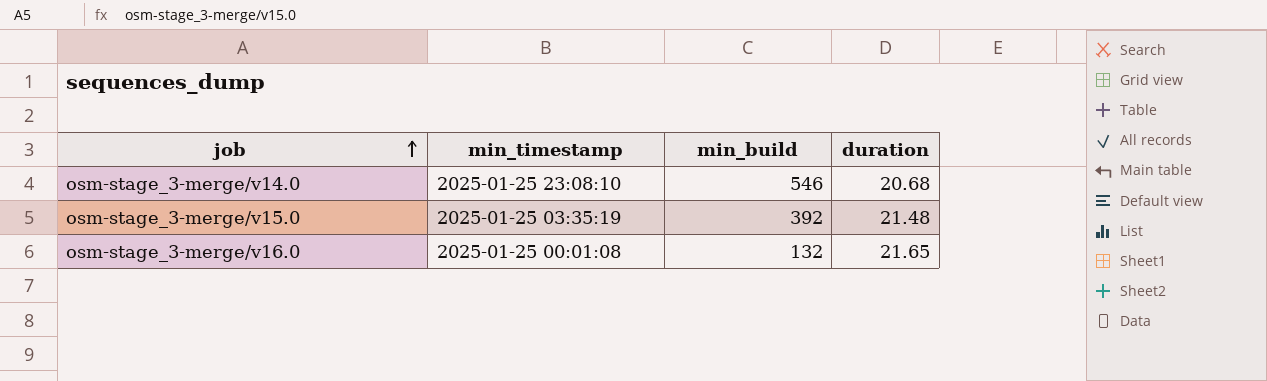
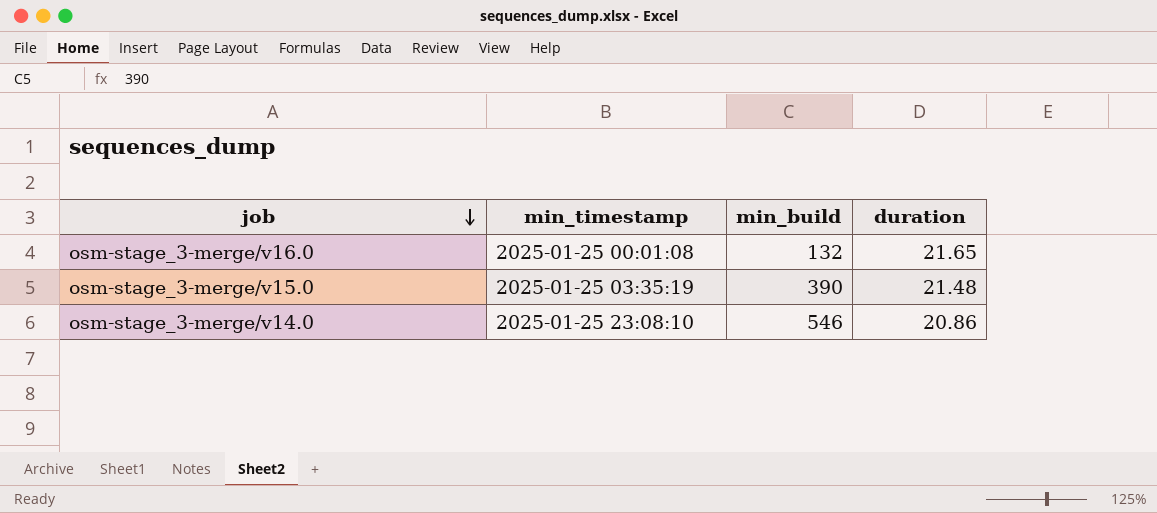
row order: job ascending -> job descending
osm-stage_3-merge/v15.0 | min_build: 392 -> 390
osm-stage_3-merge/v14.0 | duration: 20.68 -> 20.86

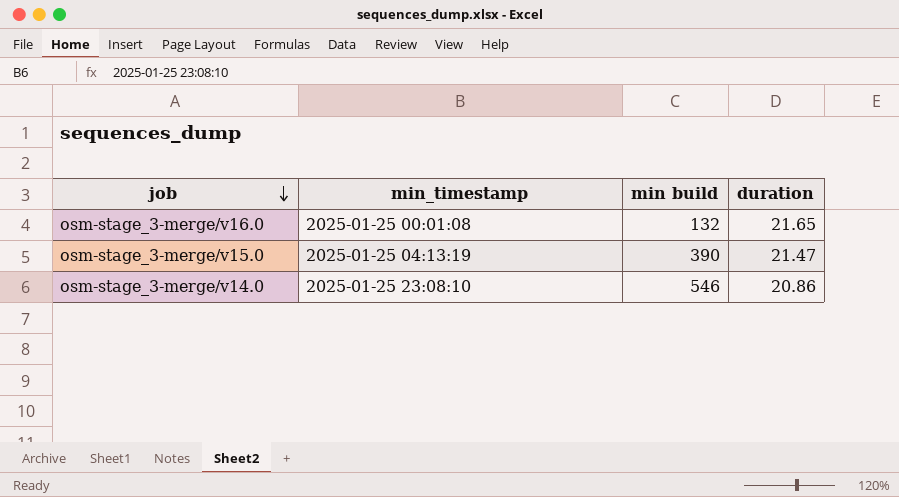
column name: min_build -> min build
osm-stage_3-merge/v15.0 | min_timestamp: 2025-01-25 03:35:19 -> 2025-01-25 04:13:19
osm-stage_3-merge/v15.0 | duration: 21.48 -> 21.47

